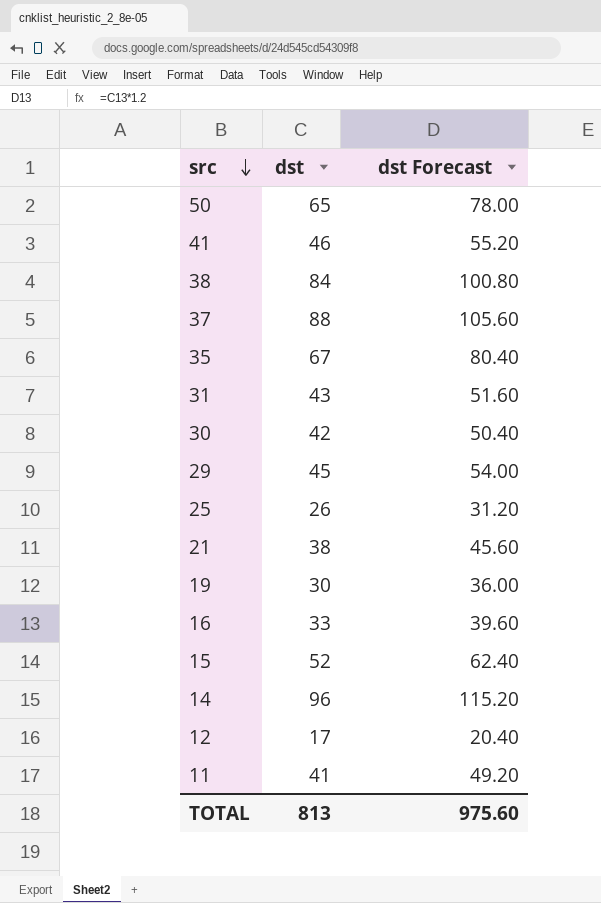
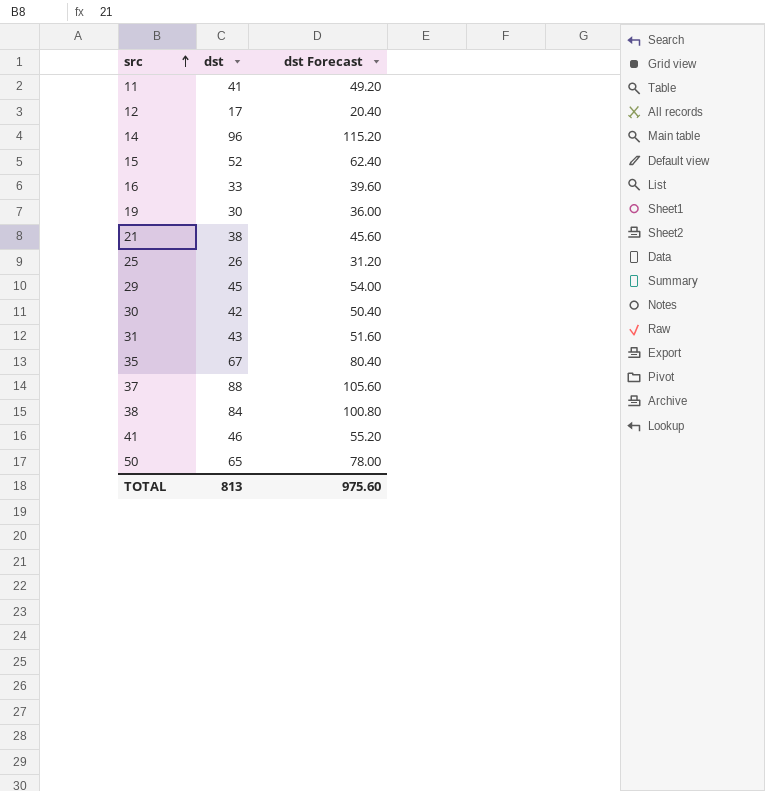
row order: src descending -> src ascending

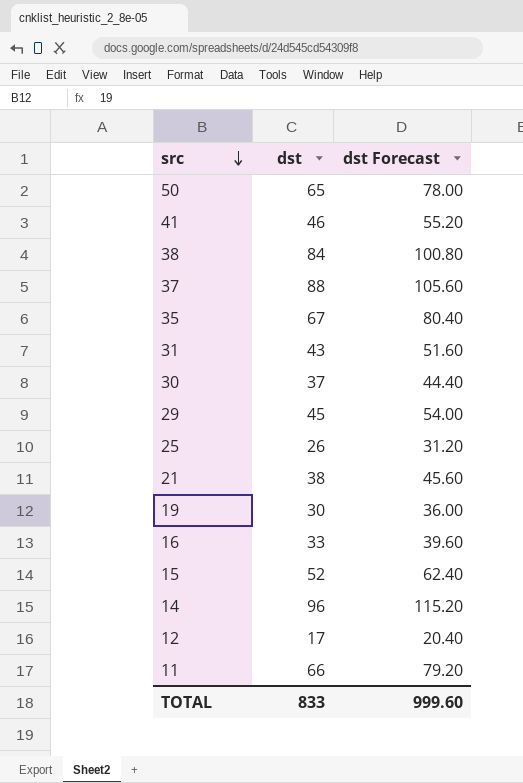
row order: src ascending -> src descending
30 | dst: 42 -> 37
30 | dst Forecast: 50.40 -> 44.40
11 | dst: 41 -> 66
11 | dst Forecast: 49.20 -> 79.20
TOTAL | dst: 813 -> 833
TOTAL | dst Forecast: 975.60 -> 999.60

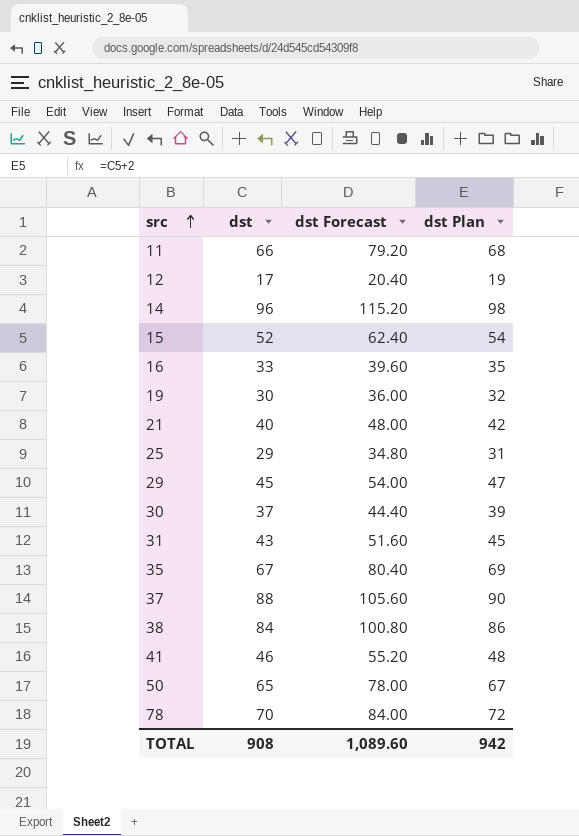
row order: src descending -> src ascending
column dst Plan | formula: none -> [dst] + 2
21 | dst: 38 -> 40
21 | dst Forecast: 45.60 -> 48.00
25 | dst: 26 -> 29
25 | dst Forecast: 31.20 -> 34.80
row 78: none -> 70 | 84.00 | 72
TOTAL | dst: 833 -> 908
TOTAL | dst Forecast: 999.60 -> 1,089.60

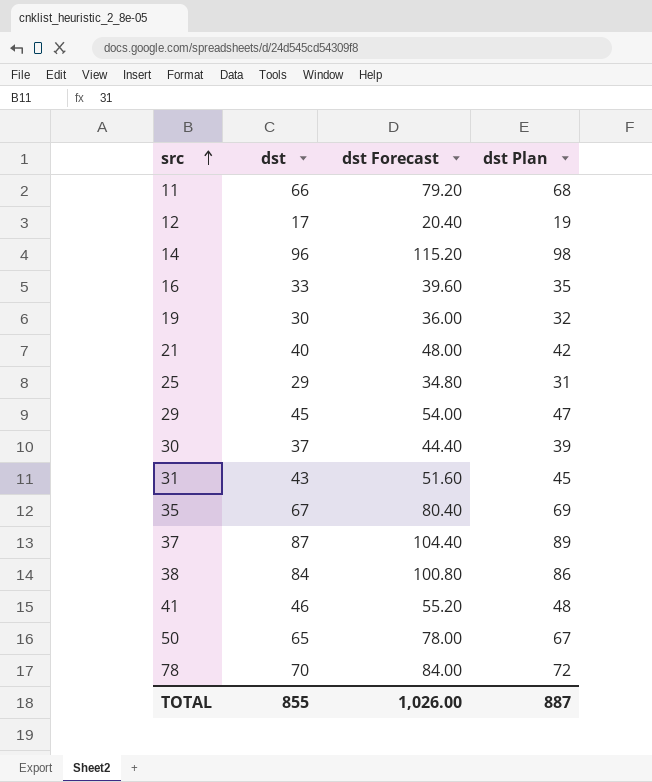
row 15: 52 | 62.40 | 54 -> none
37 | dst: 88 -> 87
37 | dst Forecast: 105.60 -> 104.40
37 | dst Plan: 90 -> 89
TOTAL | dst: 908 -> 855
TOTAL | dst Forecast: 1,089.60 -> 1,026.00
TOTAL | dst Plan: 942 -> 887

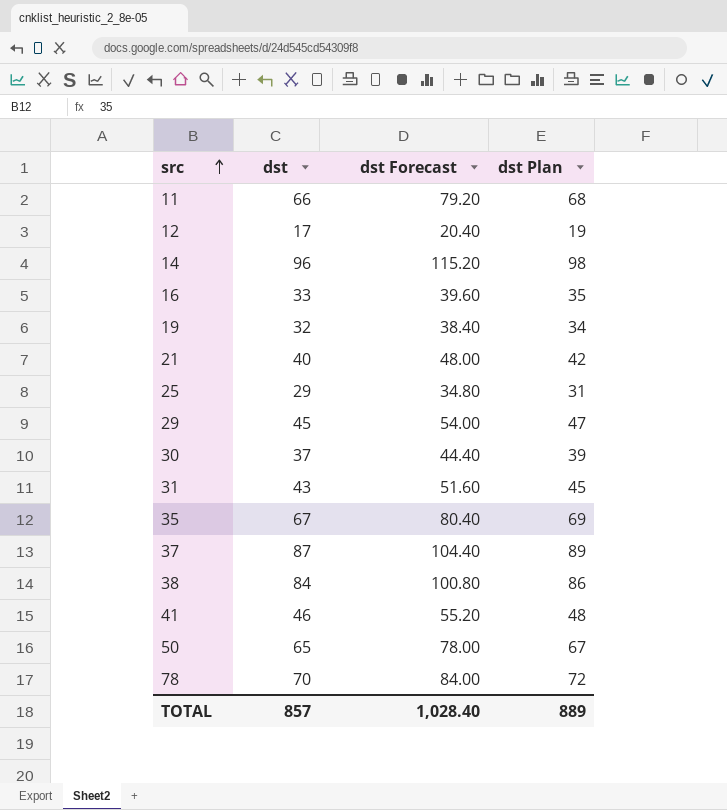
19 | dst: 30 -> 32
19 | dst Forecast: 36.00 -> 38.40
19 | dst Plan: 32 -> 34
TOTAL | dst: 855 -> 857
TOTAL | dst Forecast: 1,026.00 -> 1,028.40
TOTAL | dst Plan: 887 -> 889

